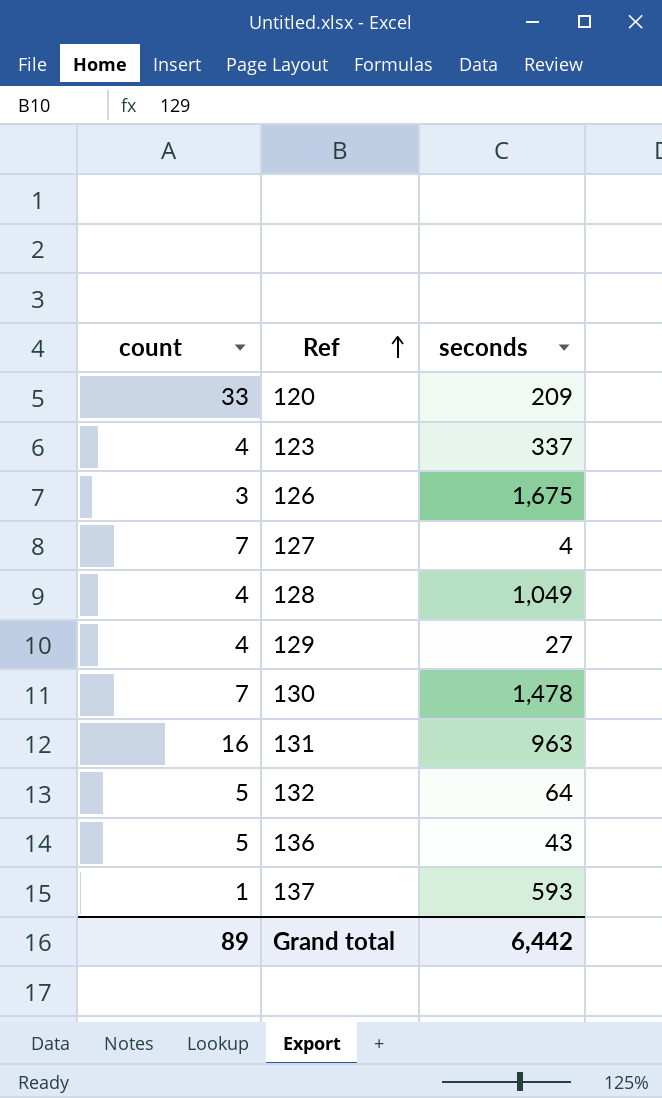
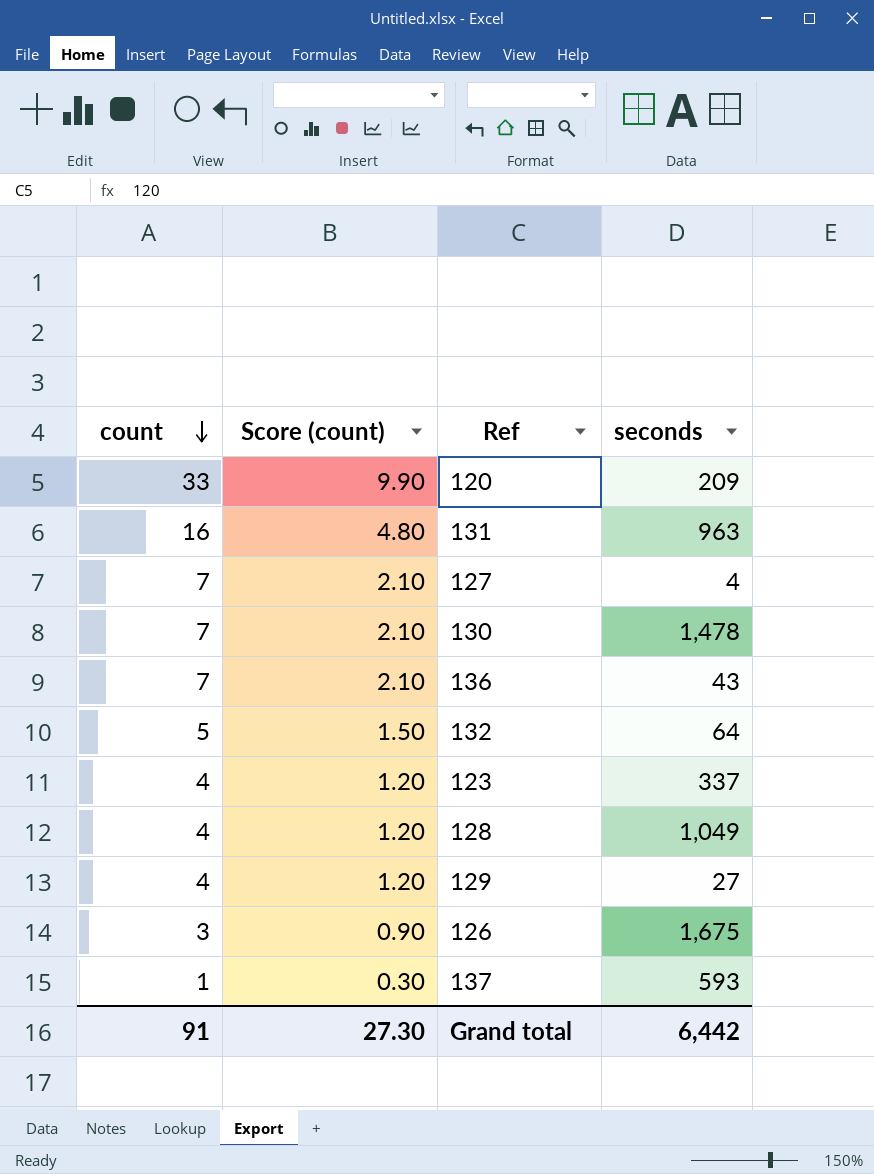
row order: Ref ascending -> count descending
column Score (count) | formula: none -> [count] * 0.3
136 | count: 5 -> 7
Grand total | count: 89 -> 91

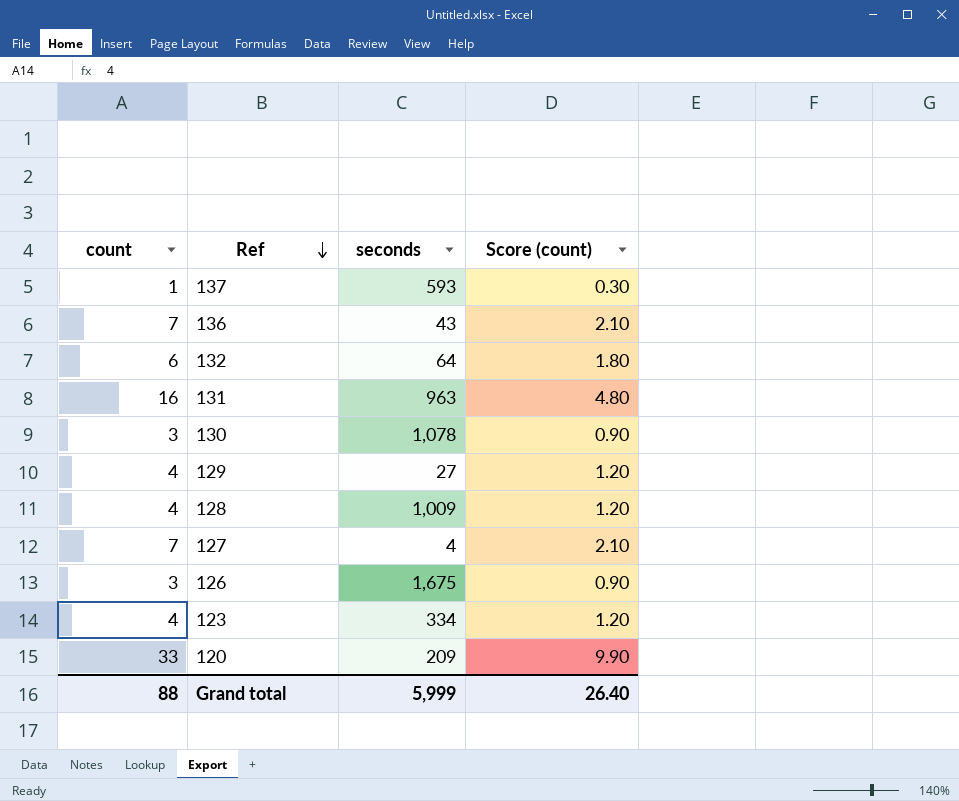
row order: count descending -> Ref descending
column Score (count) | position: 2 -> 4
132 | count: 5 -> 6
132 | Score (count): 1.50 -> 1.80
130 | count: 7 -> 3
130 | seconds: 1,478 -> 1,078
130 | Score (count): 2.10 -> 0.90
128 | seconds: 1,049 -> 1,009
123 | seconds: 337 -> 334
Grand total | count: 91 -> 88
Grand total | seconds: 6,442 -> 5,999
Grand total | Score (count): 27.30 -> 26.40

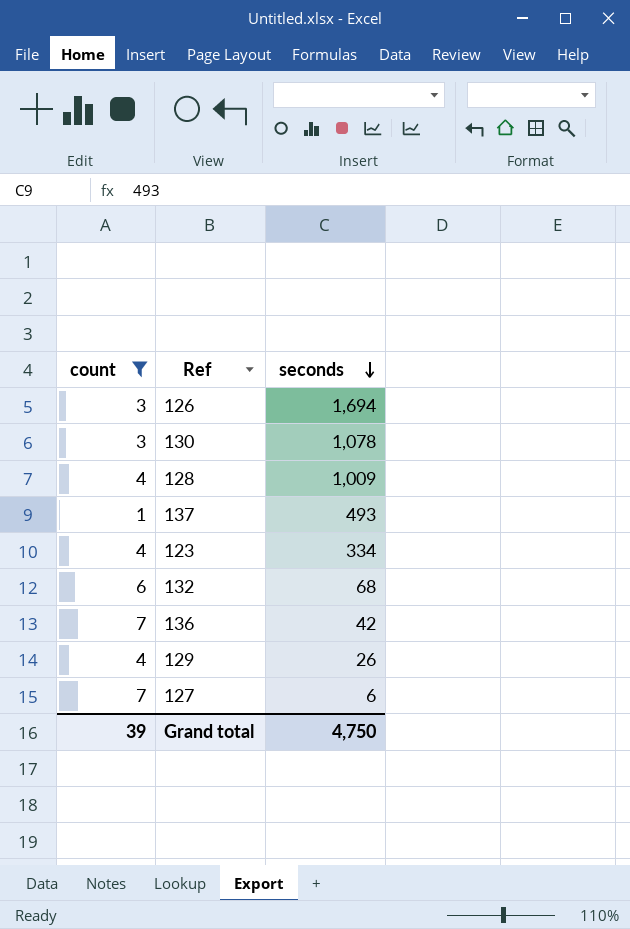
filter: none -> count <= 7
row order: Ref descending -> seconds descending
column Score (count) | formula: [count] * 0.3 -> none
126 | seconds: 1,675 -> 1,694
137 | seconds: 593 -> 493
132 | seconds: 64 -> 68
136 | seconds: 43 -> 42
129 | seconds: 27 -> 26
127 | seconds: 4 -> 6
Grand total | count: 88 -> 39
Grand total | seconds: 5,999 -> 4,750

